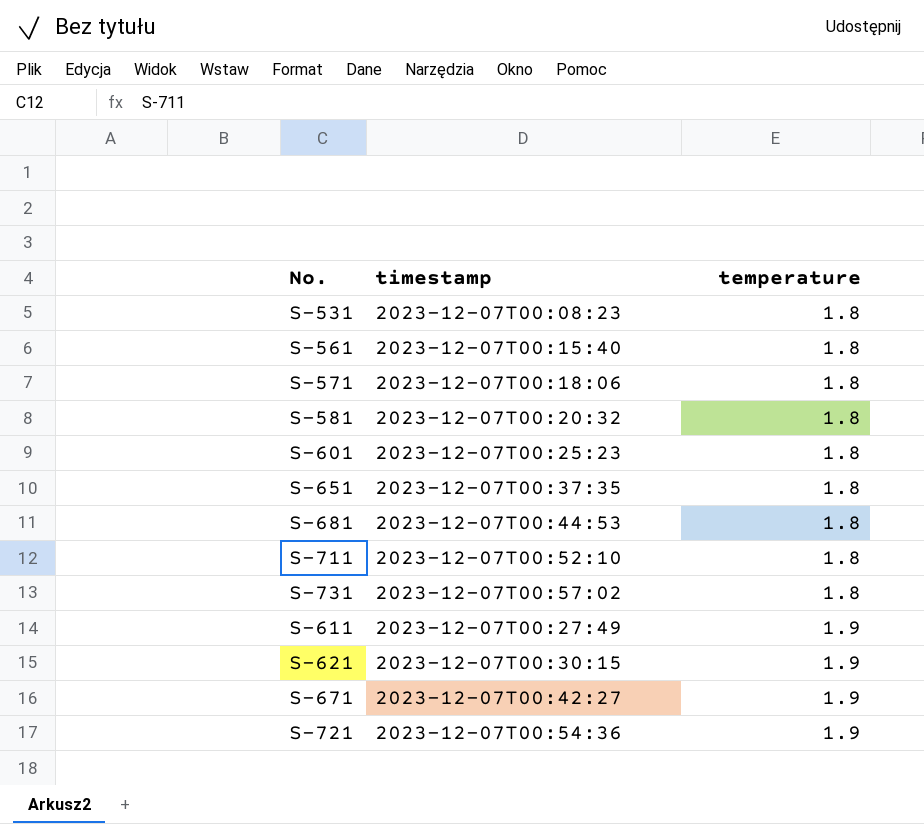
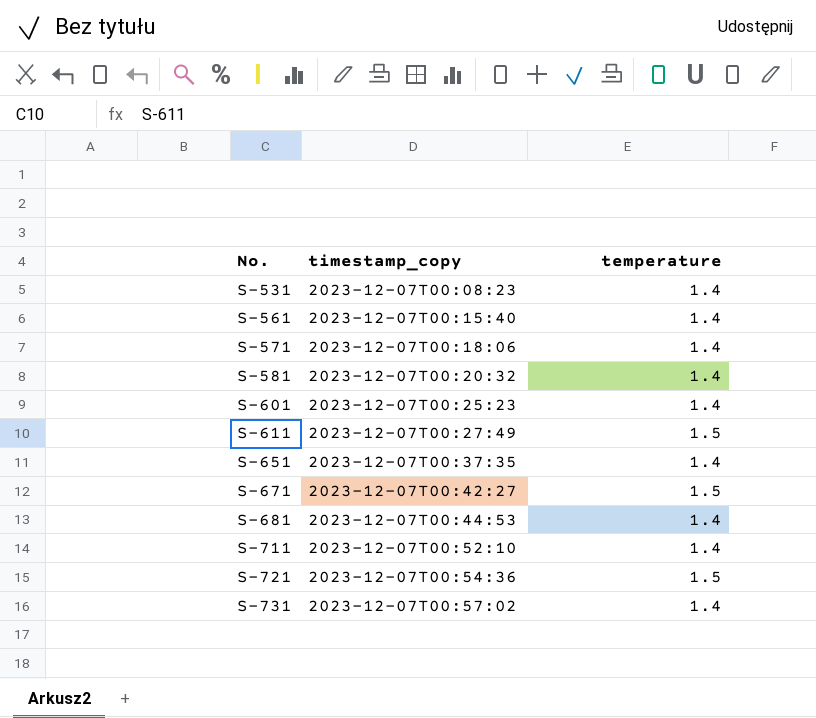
row order: temperature ascending -> No. ascending
column name: timestamp -> timestamp_copy
row S-621: 2023-12-07T00:30:15 | 1.9 -> none
S-531 | temperature: 1.8 -> 1.4
S-561 | temperature: 1.8 -> 1.4
S-571 | temperature: 1.8 -> 1.4
S-581 | temperature: 1.8 -> 1.4
S-601 | temperature: 1.8 -> 1.4
S-611 | temperature: 1.9 -> 1.5
S-651 | temperature: 1.8 -> 1.4
S-671 | temperature: 1.9 -> 1.5
S-681 | temperature: 1.8 -> 1.4
S-711 | temperature: 1.8 -> 1.4
S-721 | temperature: 1.9 -> 1.5
S-731 | temperature: 1.8 -> 1.4

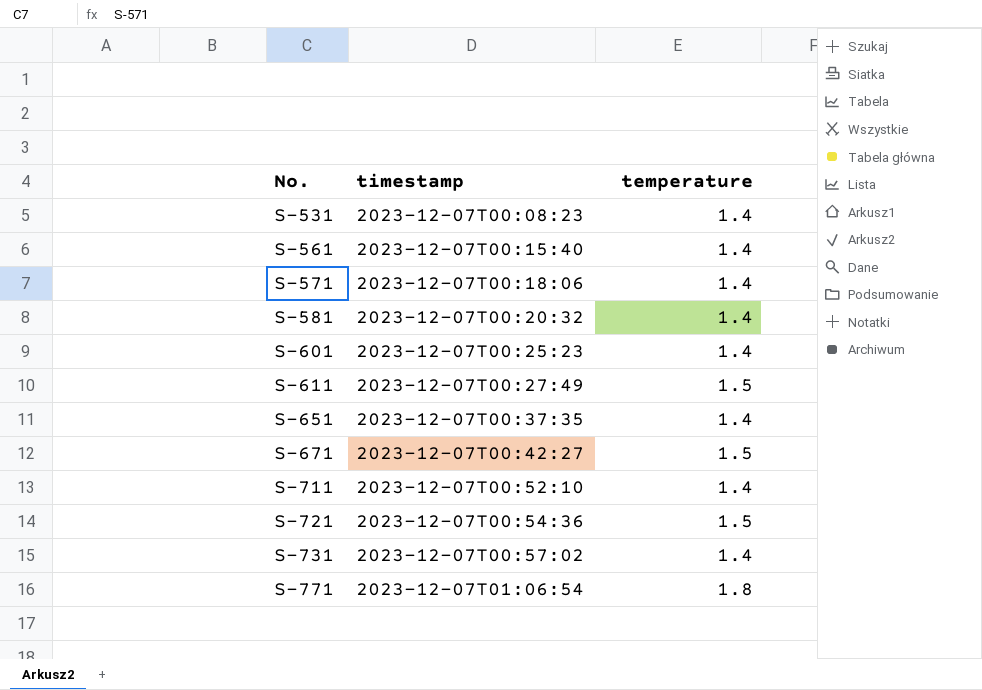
column name: timestamp_copy -> timestamp
row S-681: 2023-12-07T00:44:53 | 1.4 -> none
row S-771: none -> 2023-12-07T01:06:54 | 1.8

